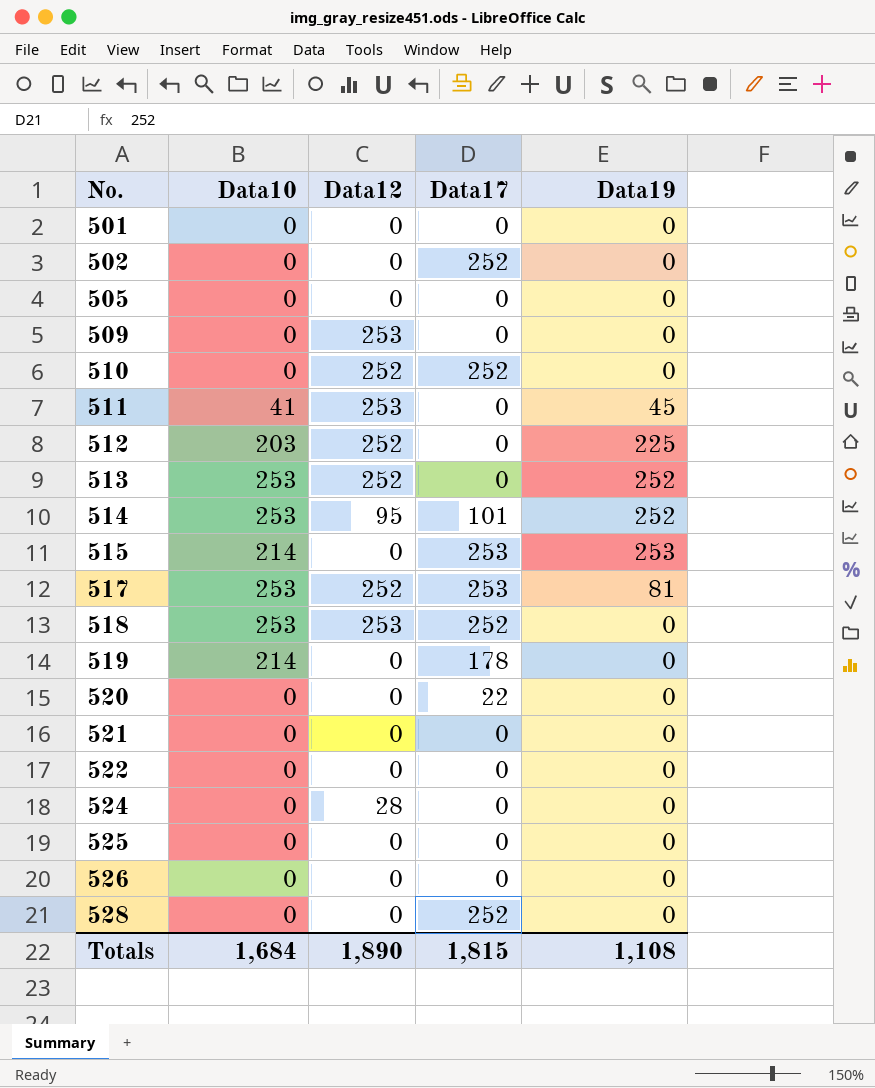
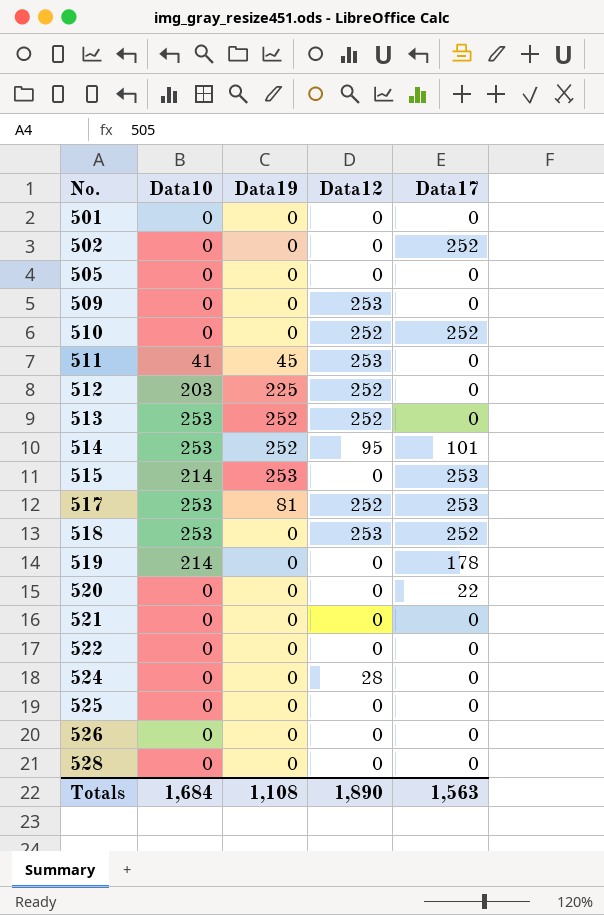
column Data19 | position: 5 -> 3
528 | Data17: 252 -> 0
Totals | Data17: 1,815 -> 1,563

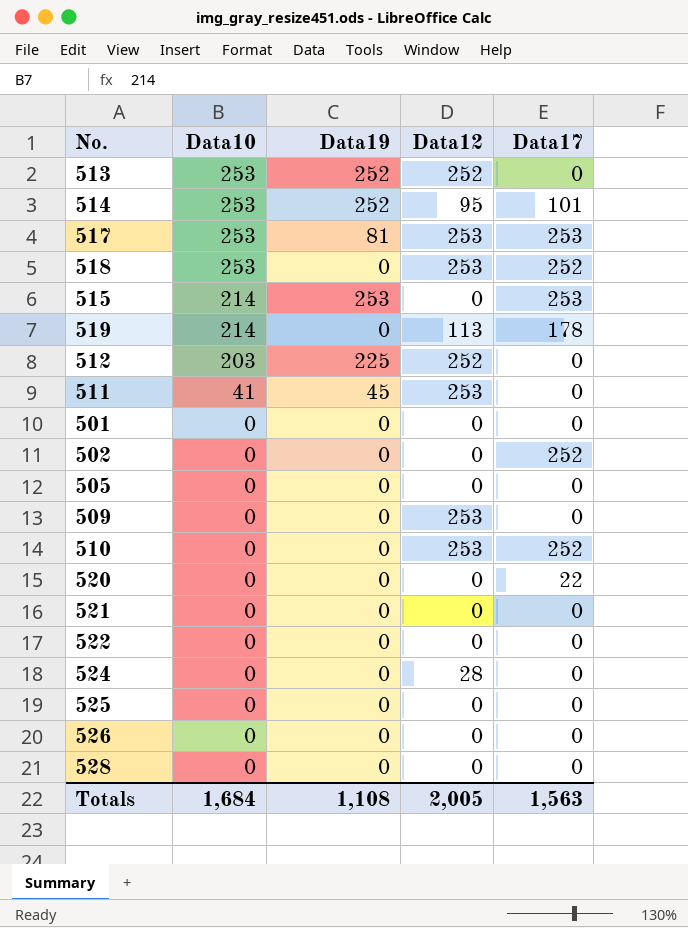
row order: No. ascending -> Data10 descending
517 | Data12: 252 -> 253
519 | Data12: 0 -> 113
510 | Data12: 252 -> 253
Totals | Data12: 1,890 -> 2,005

